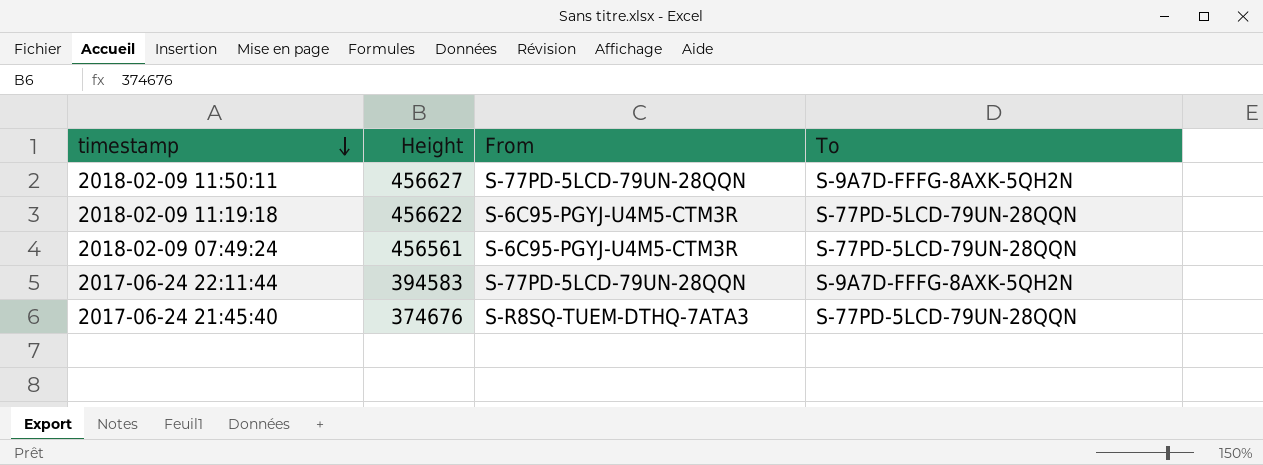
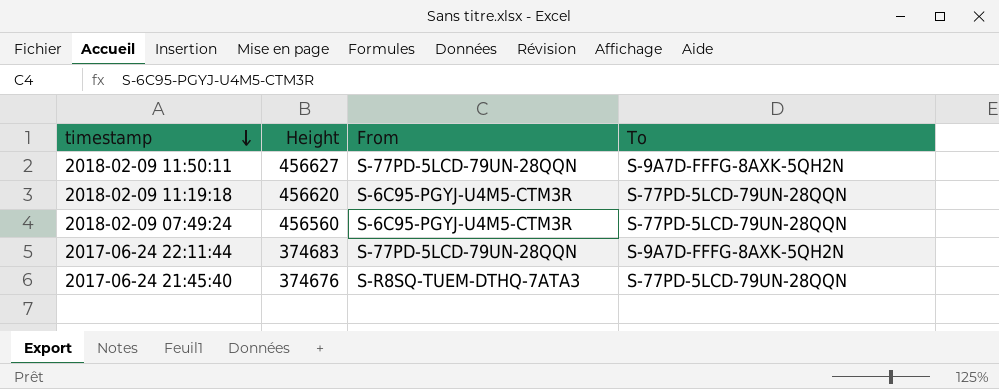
2018-02-09 11:19:18 | Height: 456622 -> 456620
2018-02-09 07:49:24 | Height: 456561 -> 456560
2017-06-24 22:11:44 | Height: 394583 -> 374683

